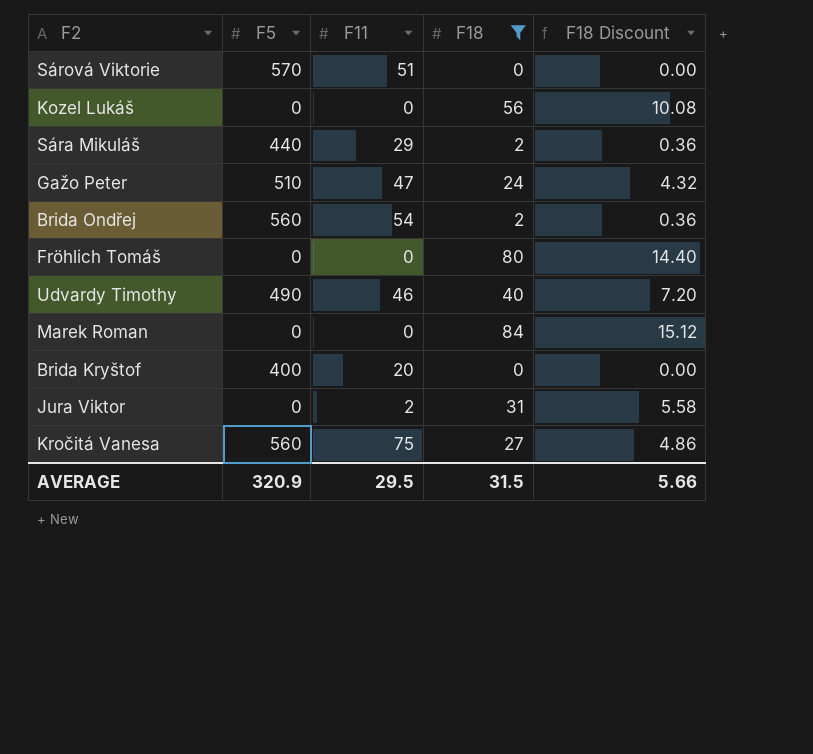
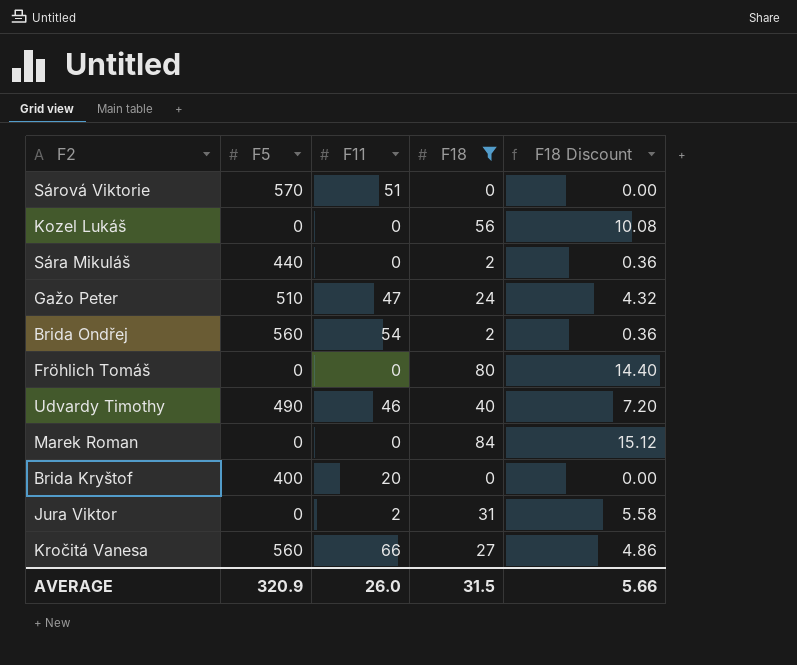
Sára Mikuláš | F11: 29 -> 0
Kročitá Vanesa | F11: 75 -> 66
AVERAGE | F11: 29.5 -> 26.0

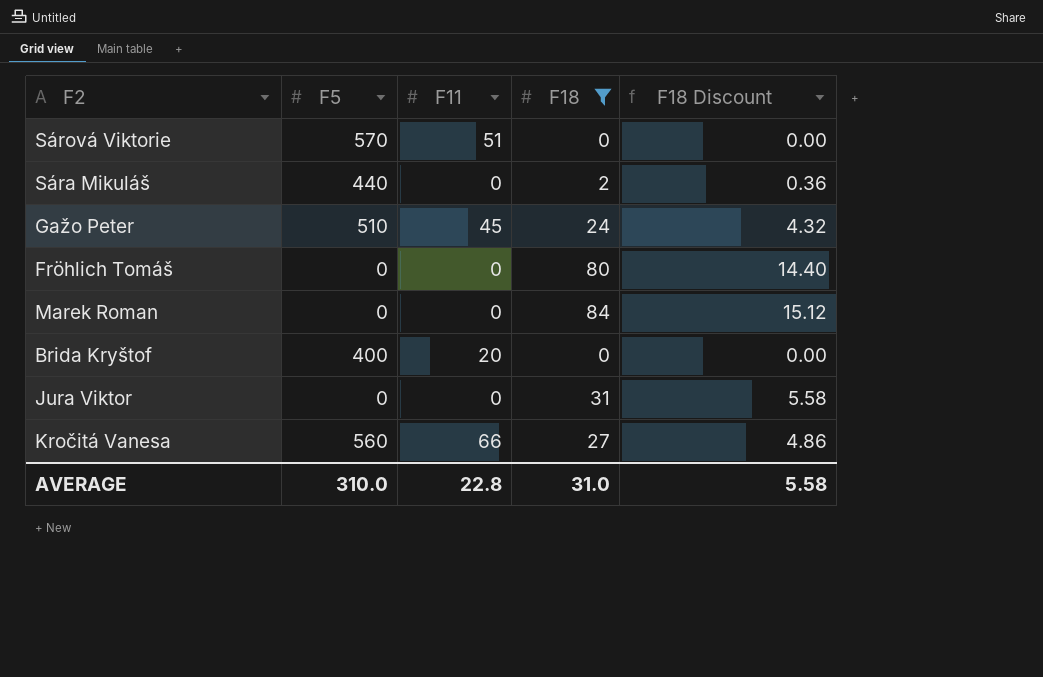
row Kozel Lukáš: 0 | 0 | 56 | 10.08 -> none
row Brida Ondřej: 560 | 54 | 2 | 0.36 -> none
row Udvardy Timothy: 490 | 46 | 40 | 7.20 -> none
Gažo Peter | F11: 47 -> 45
Jura Viktor | F11: 2 -> 0
AVERAGE | F5: 320.9 -> 310.0
AVERAGE | F11: 26.0 -> 22.8
AVERAGE | F18: 31.5 -> 31.0
AVERAGE | F18 Discount: 5.66 -> 5.58

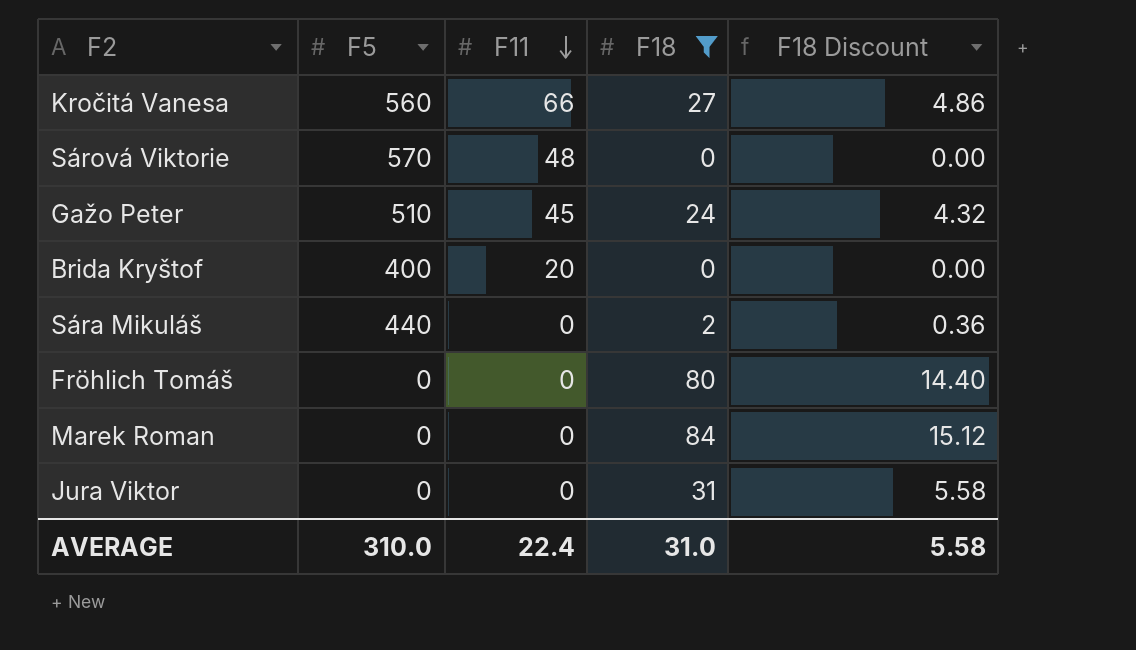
row order: none -> F11 descending
Sárová Viktorie | F11: 51 -> 48
AVERAGE | F11: 22.8 -> 22.4

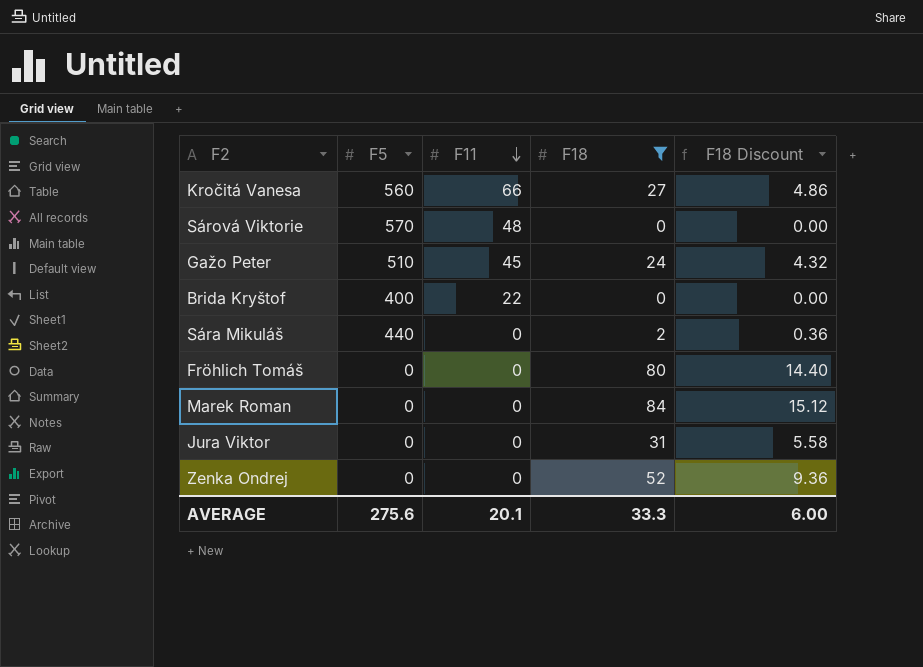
Brida Kryštof | F11: 20 -> 22
row Zenka Ondrej: none -> 0 | 0 | 52 | 9.36
AVERAGE | F5: 310.0 -> 275.6
AVERAGE | F11: 22.4 -> 20.1
AVERAGE | F18: 31.0 -> 33.3
AVERAGE | F18 Discount: 5.58 -> 6.00

